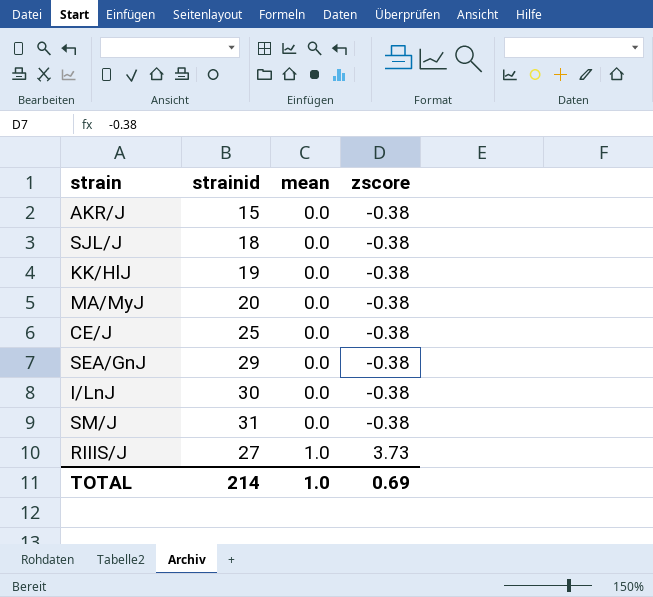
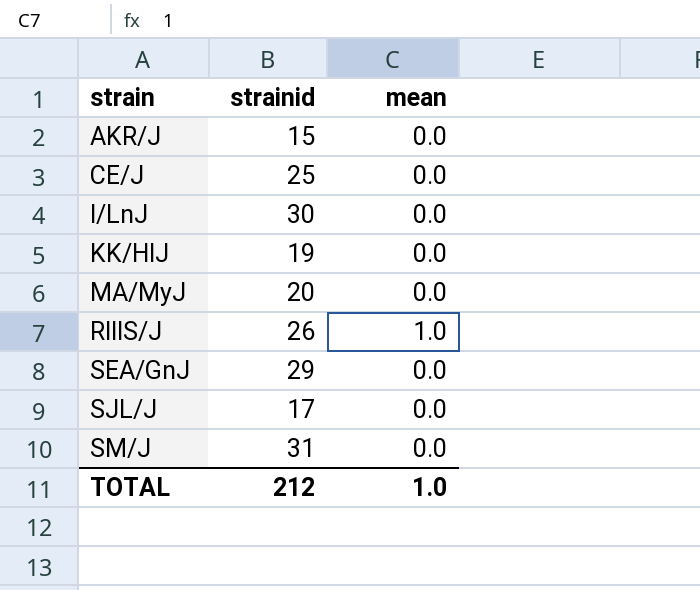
row order: mean ascending -> strain ascending
column zscore | position: 4 -> none
RIIIS/J | strainid: 27 -> 26
SJL/J | strainid: 18 -> 17
TOTAL | strainid: 214 -> 212

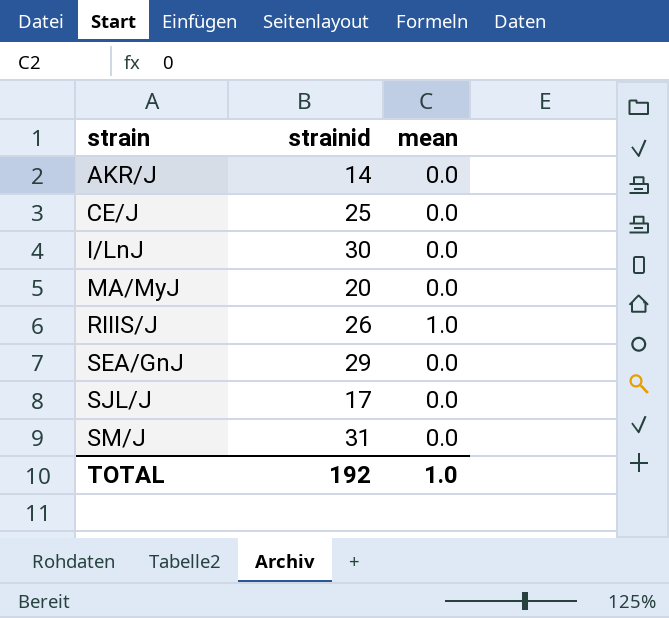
row KK/HlJ: 19 | 0.0 -> none
AKR/J | strainid: 15 -> 14
TOTAL | strainid: 212 -> 192

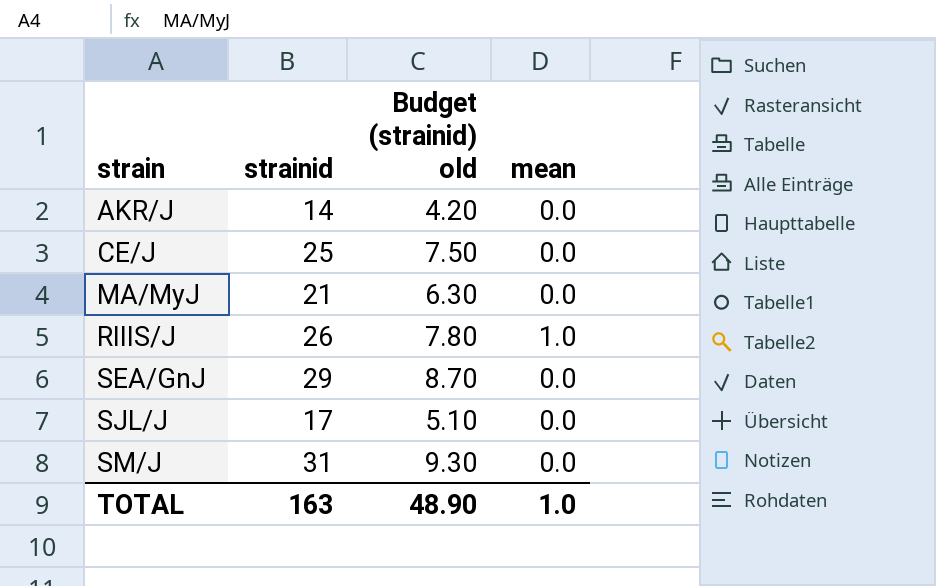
column Budget (strainid) old | formula: none -> [strainid] * 0.3
row I/LnJ: 30 | 0.0 -> none
MA/MyJ | strainid: 20 -> 21
TOTAL | strainid: 192 -> 163

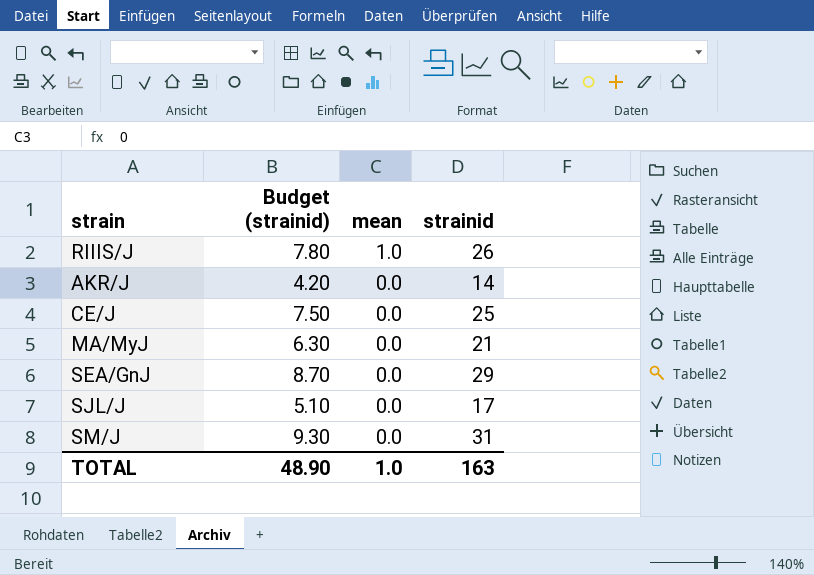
row order: strain ascending -> mean descending
column name: Budget (strainid) old -> Budget (strainid)
column strainid | position: 2 -> 4

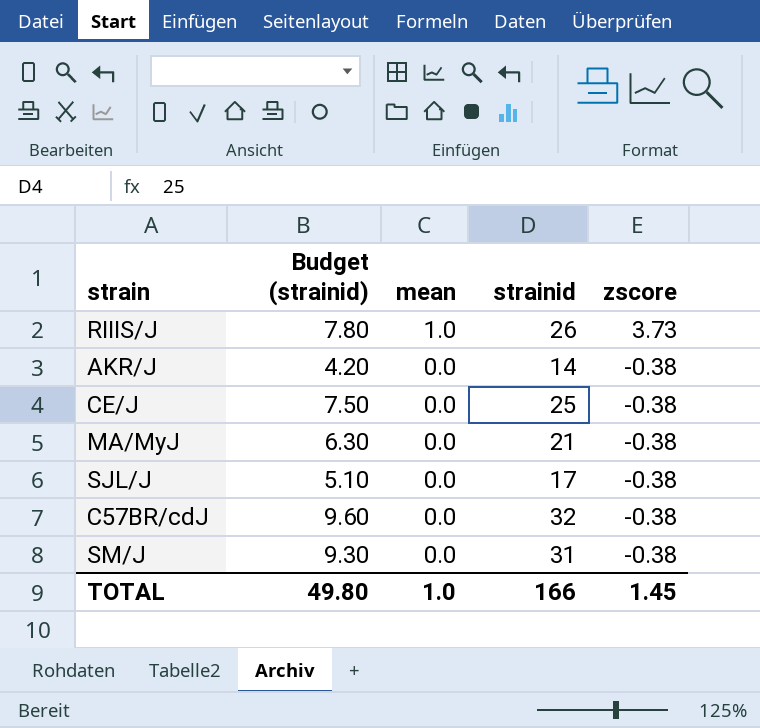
column zscore | position: none -> 5
row SEA/GnJ: 8.70 | 0.0 | 29 -> none
row C57BR/cdJ: none -> 9.60 | 0.0 | 32 | -0.38
TOTAL | Budget (strainid): 48.90 -> 49.80
TOTAL | strainid: 163 -> 166

